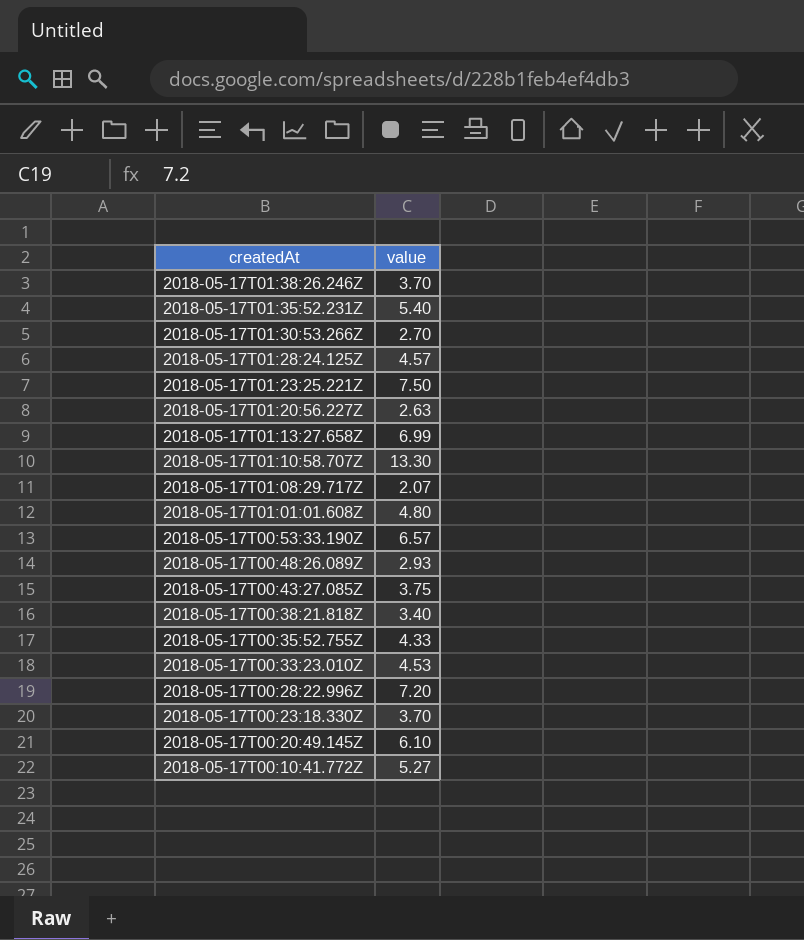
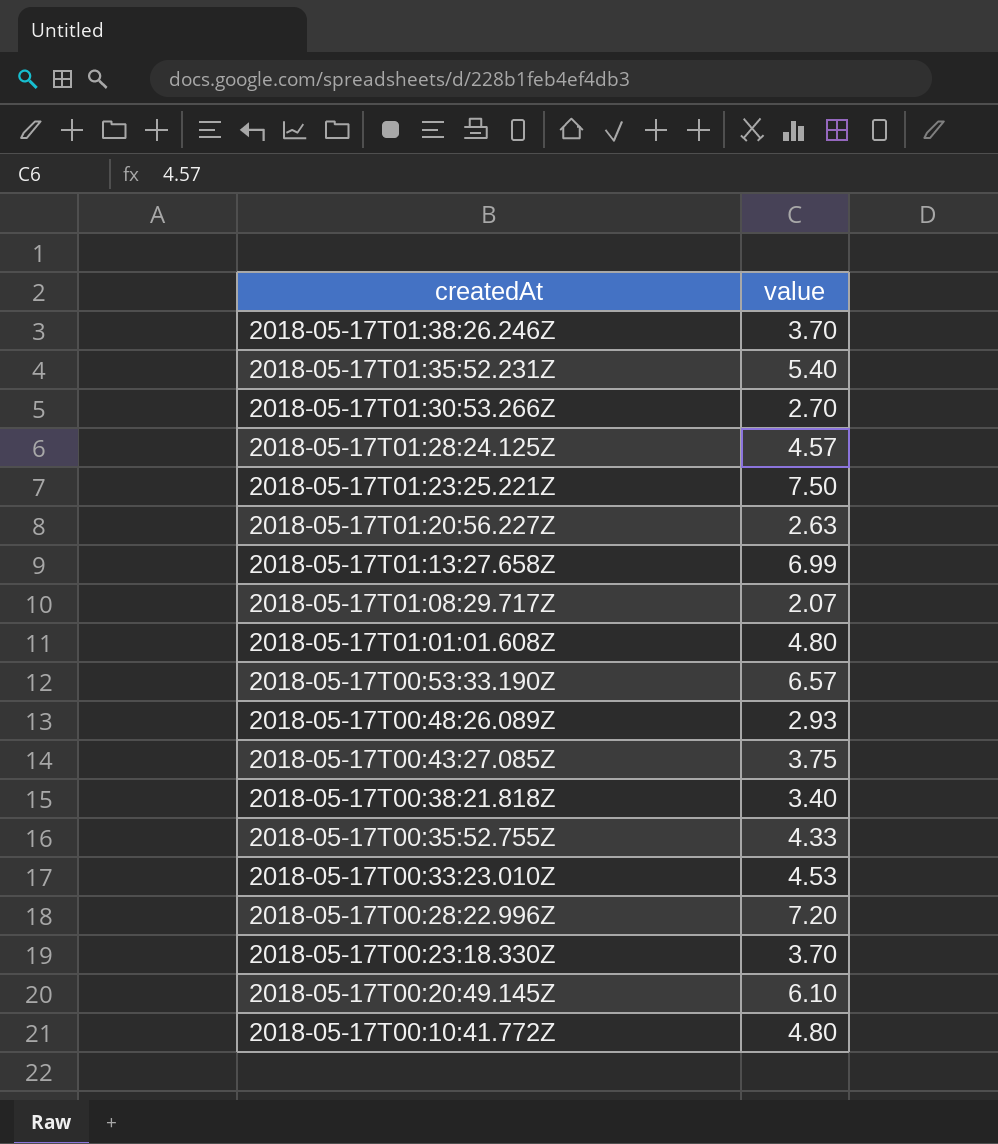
row 2018-05-17T01:10:58.707Z: 13.30 -> none
2018-05-17T00:10:41.772Z | value: 5.27 -> 4.80

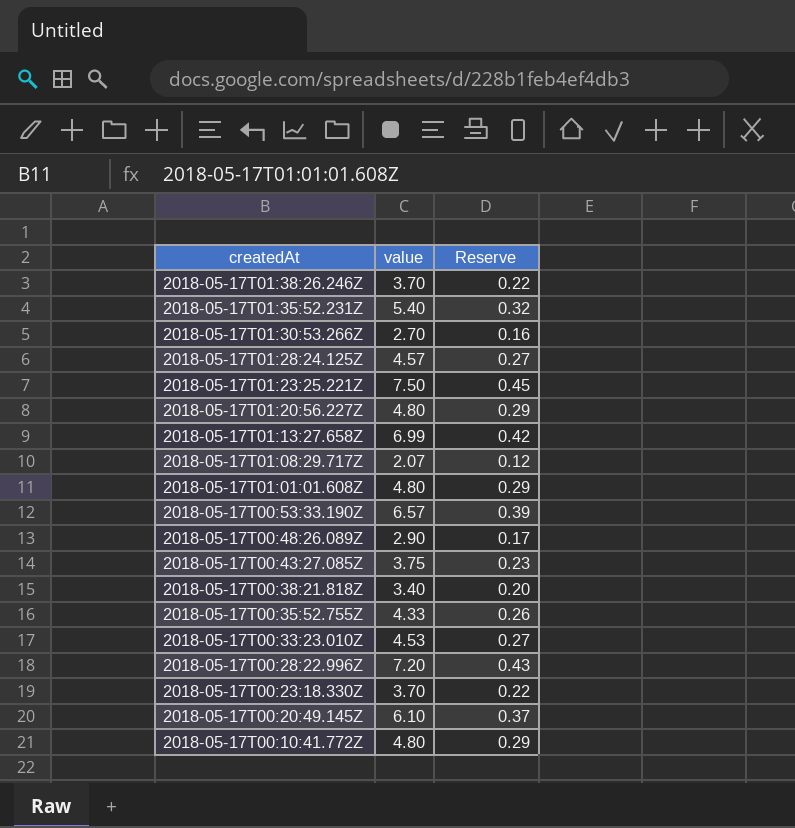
column Reserve | formula: none -> [value] * 0.06
2018-05-17T01:20:56.227Z | value: 2.63 -> 4.80
2018-05-17T00:48:26.089Z | value: 2.93 -> 2.90

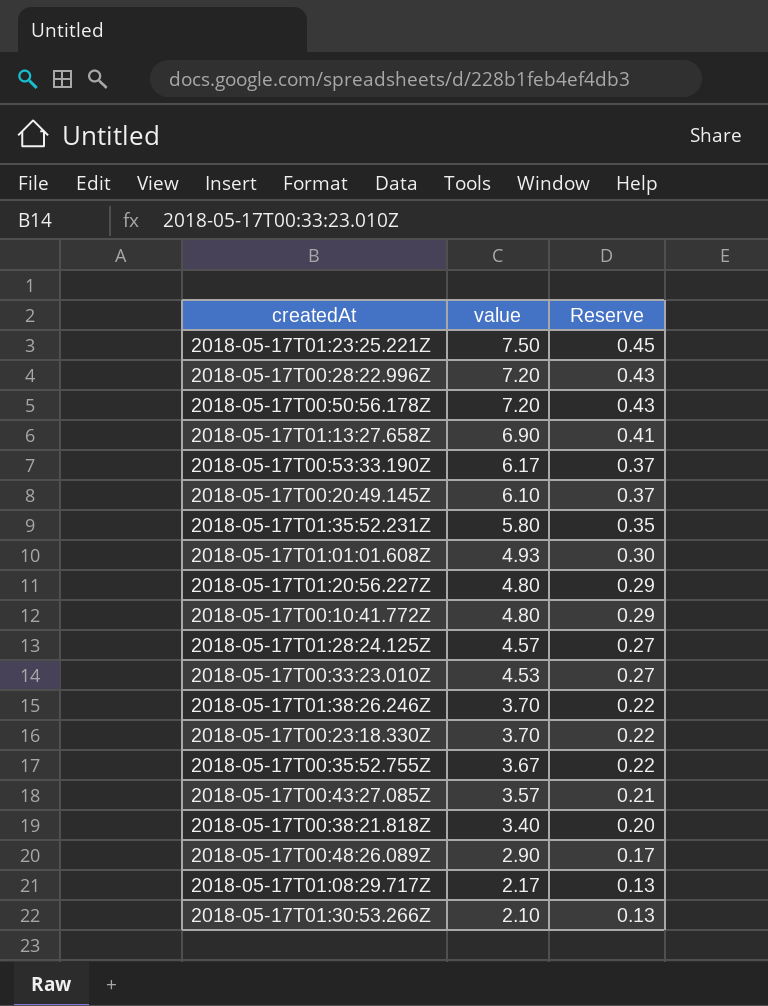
row order: createdAt descending -> value descending
row 2018-05-17T00:50:56.178Z: none -> 7.20 | 0.43
2018-05-17T01:13:27.658Z | value: 6.99 -> 6.90
2018-05-17T01:13:27.658Z | Reserve: 0.42 -> 0.41
2018-05-17T00:53:33.190Z | value: 6.57 -> 6.17
2018-05-17T00:53:33.190Z | Reserve: 0.39 -> 0.37
2018-05-17T01:35:52.231Z | value: 5.40 -> 5.80
2018-05-17T01:35:52.231Z | Reserve: 0.32 -> 0.35
2018-05-17T01:01:01.608Z | value: 4.80 -> 4.93
2018-05-17T01:01:01.608Z | Reserve: 0.29 -> 0.30
2018-05-17T00:35:52.755Z | value: 4.33 -> 3.67
2018-05-17T00:35:52.755Z | Reserve: 0.26 -> 0.22
2018-05-17T00:43:27.085Z | value: 3.75 -> 3.57
2018-05-17T00:43:27.085Z | Reserve: 0.23 -> 0.21
2018-05-17T01:08:29.717Z | value: 2.07 -> 2.17
2018-05-17T01:08:29.717Z | Reserve: 0.12 -> 0.13
2018-05-17T01:30:53.266Z | value: 2.70 -> 2.10
2018-05-17T01:30:53.266Z | Reserve: 0.16 -> 0.13

